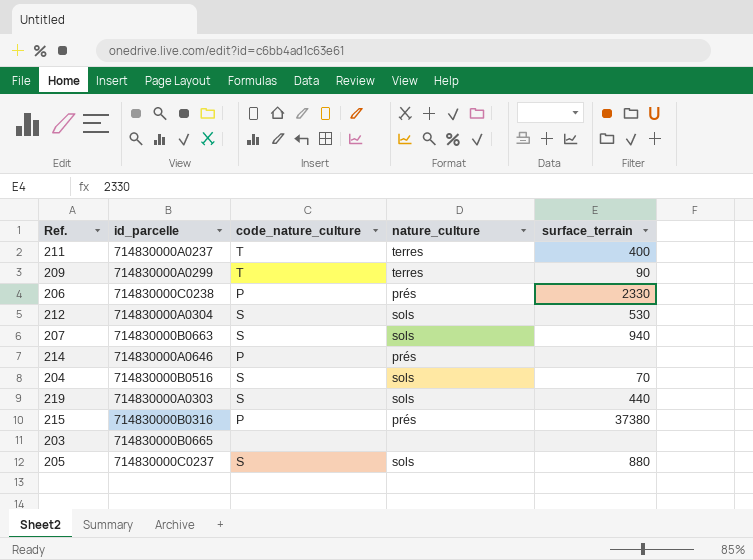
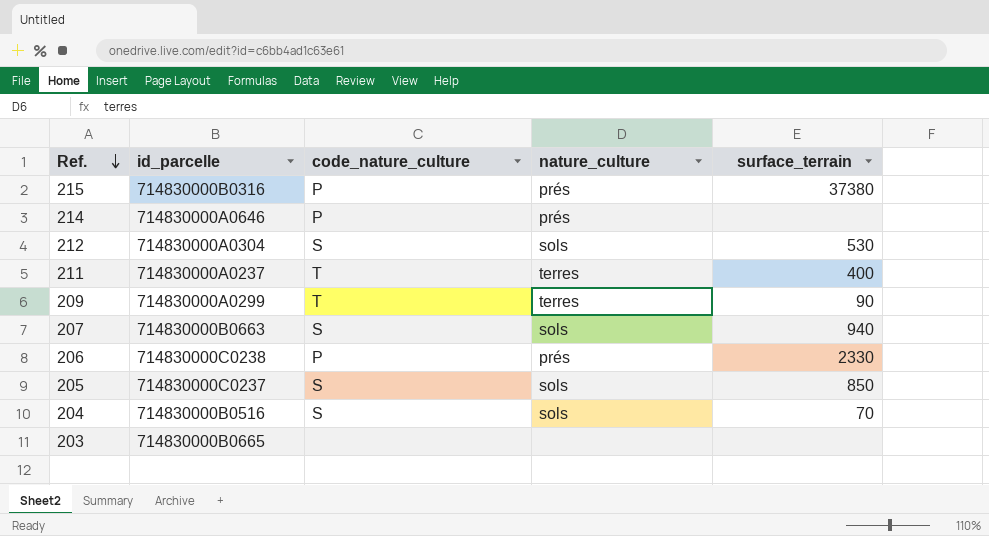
row order: none -> Ref. descending
row 219: 714830000A0303 | S | sols | 440 -> none
205 | surface_terrain: 880 -> 850

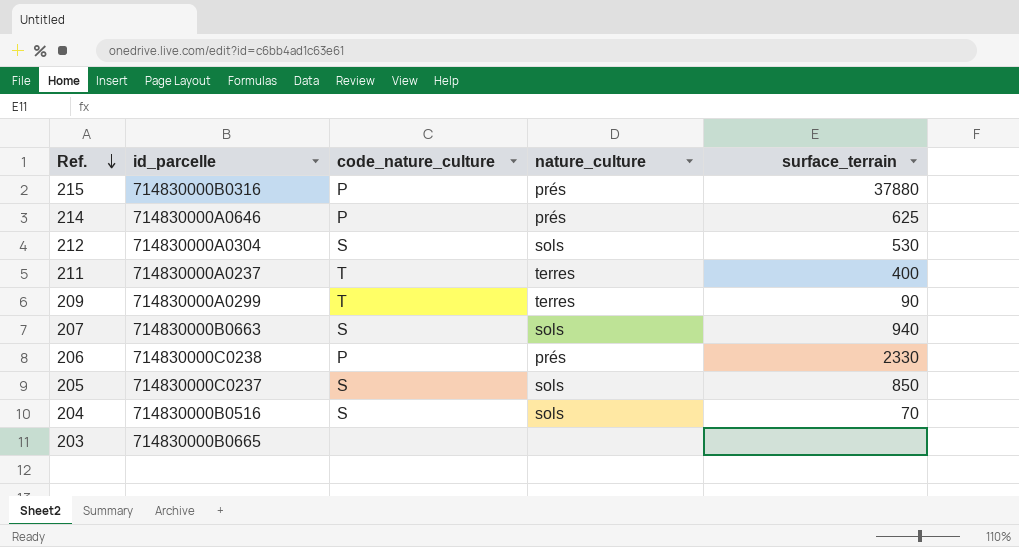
215 | surface_terrain: 37380 -> 37880
214 | surface_terrain: none -> 625

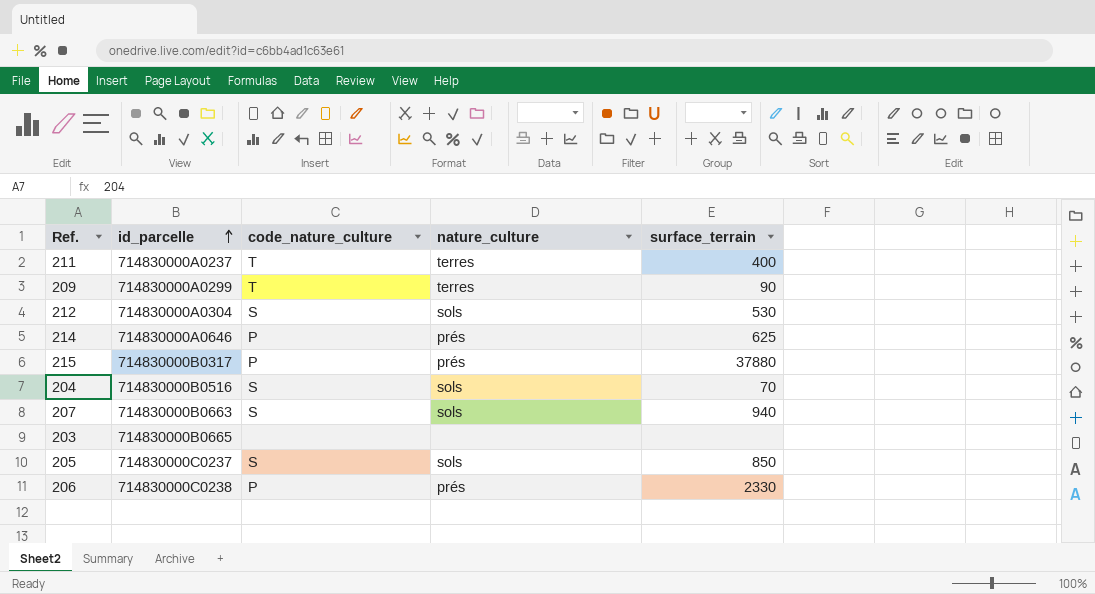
row order: Ref. descending -> id_parcelle ascending
215 | id_parcelle: 714830000B0316 -> 714830000B0317

